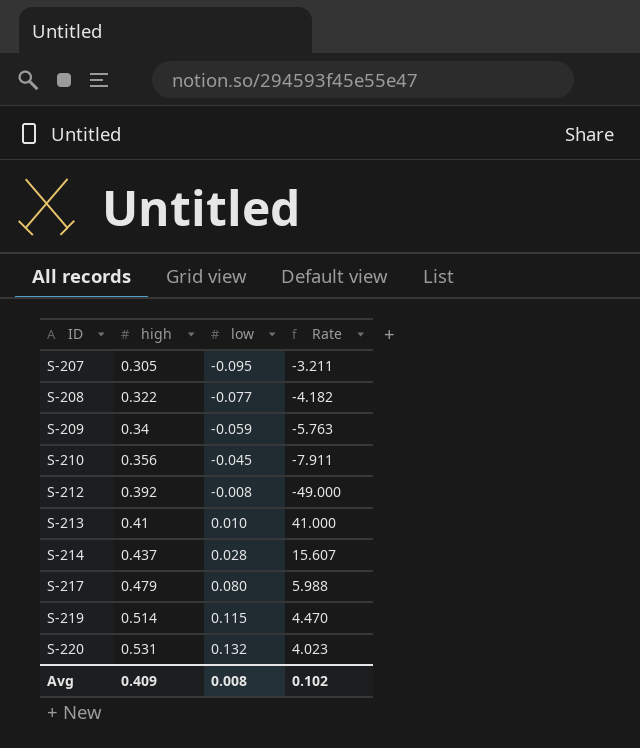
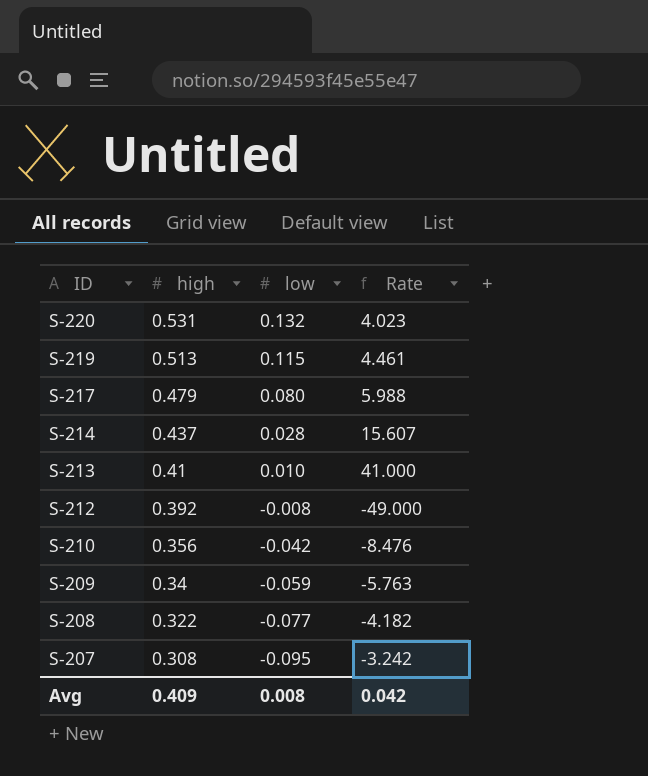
row order: ID ascending -> ID descending
S-219 | high: 0.514 -> 0.513
S-219 | Rate: 4.470 -> 4.461
S-210 | low: -0.045 -> -0.042
S-210 | Rate: -7.911 -> -8.476
S-207 | high: 0.305 -> 0.308
S-207 | Rate: -3.211 -> -3.242
Avg | Rate: 0.102 -> 0.042

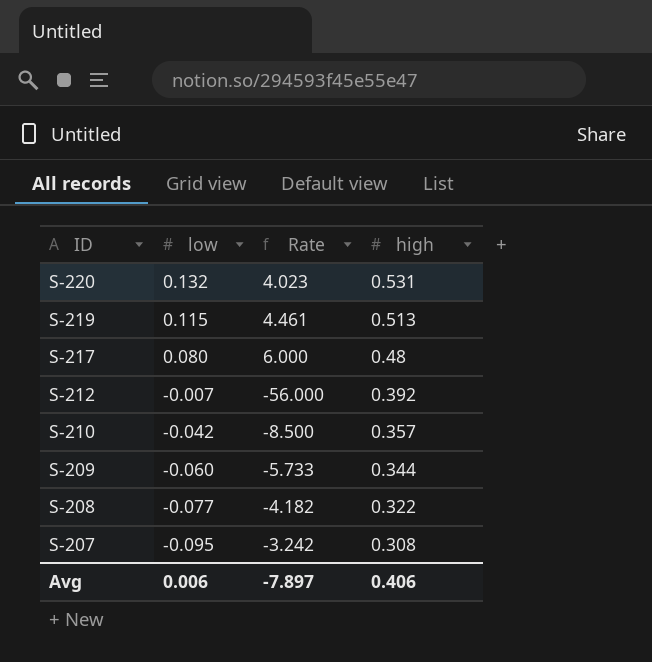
column high | position: 2 -> 4
row S-214: 0.437 | 0.028 | 15.607 -> none
row S-213: 0.41 | 0.010 | 41.000 -> none
S-217 | Rate: 5.988 -> 6.000
S-217 | high: 0.479 -> 0.48
S-212 | low: -0.008 -> -0.007
S-212 | Rate: -49.000 -> -56.000
S-210 | Rate: -8.476 -> -8.500
S-210 | high: 0.356 -> 0.357
S-209 | low: -0.059 -> -0.060
S-209 | Rate: -5.763 -> -5.733
S-209 | high: 0.34 -> 0.344
Avg | low: 0.008 -> 0.006
Avg | Rate: 0.042 -> -7.897
Avg | high: 0.409 -> 0.406

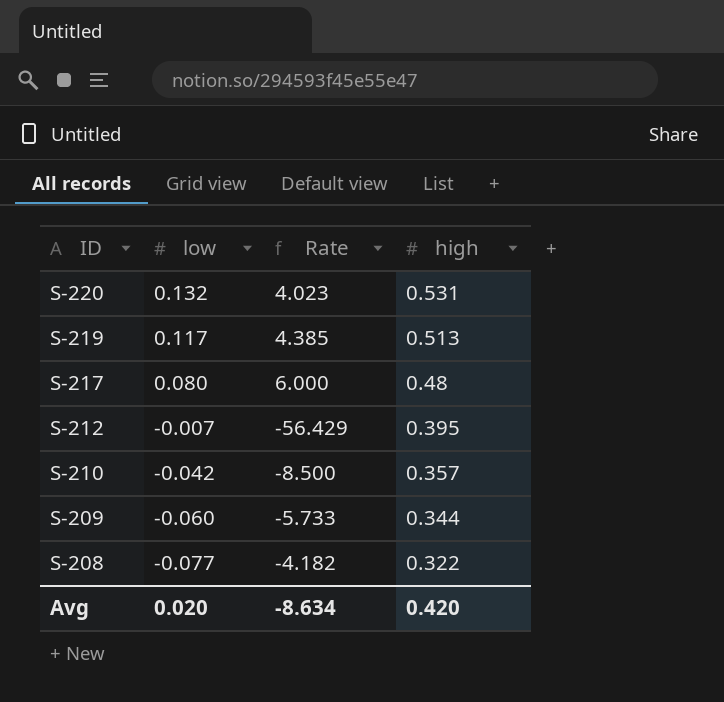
row S-207: -0.095 | -3.242 | 0.308 -> none
S-219 | low: 0.115 -> 0.117
S-219 | Rate: 4.461 -> 4.385
S-212 | Rate: -56.000 -> -56.429
S-212 | high: 0.392 -> 0.395
Avg | low: 0.006 -> 0.020
Avg | Rate: -7.897 -> -8.634
Avg | high: 0.406 -> 0.420

